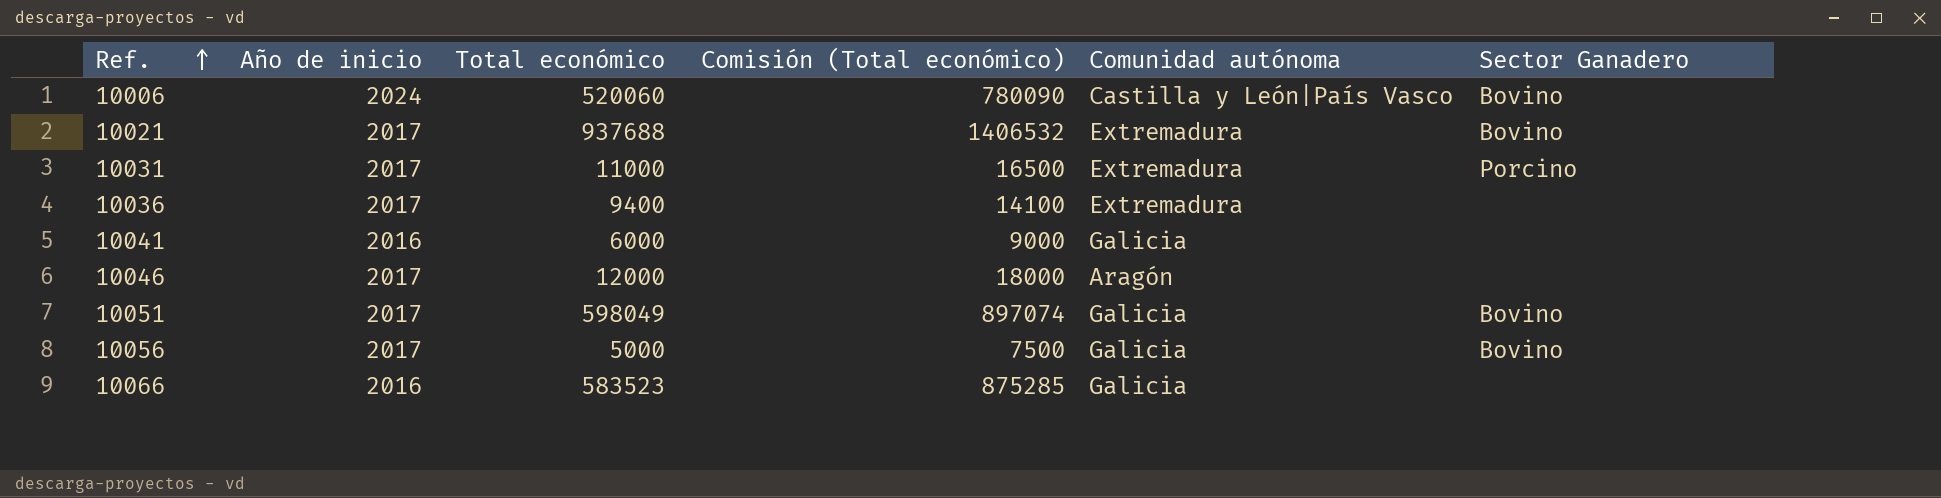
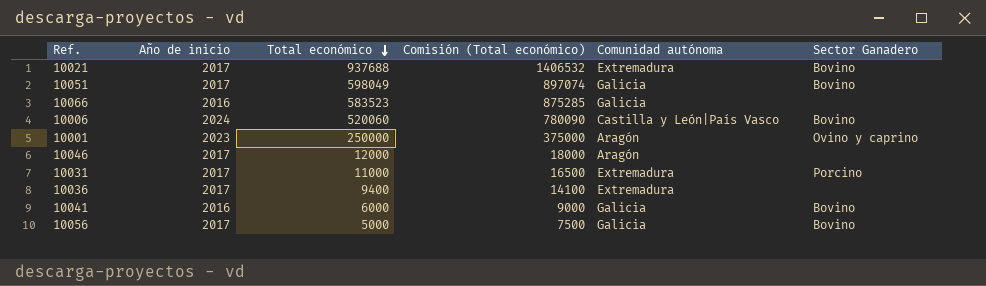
row order: Ref. ascending -> Total económico descending
row 10001: none -> 2023 | 250000 | 375000 | Aragón | Ovino y caprino
10041 | Sector Ganadero: none -> Bovino

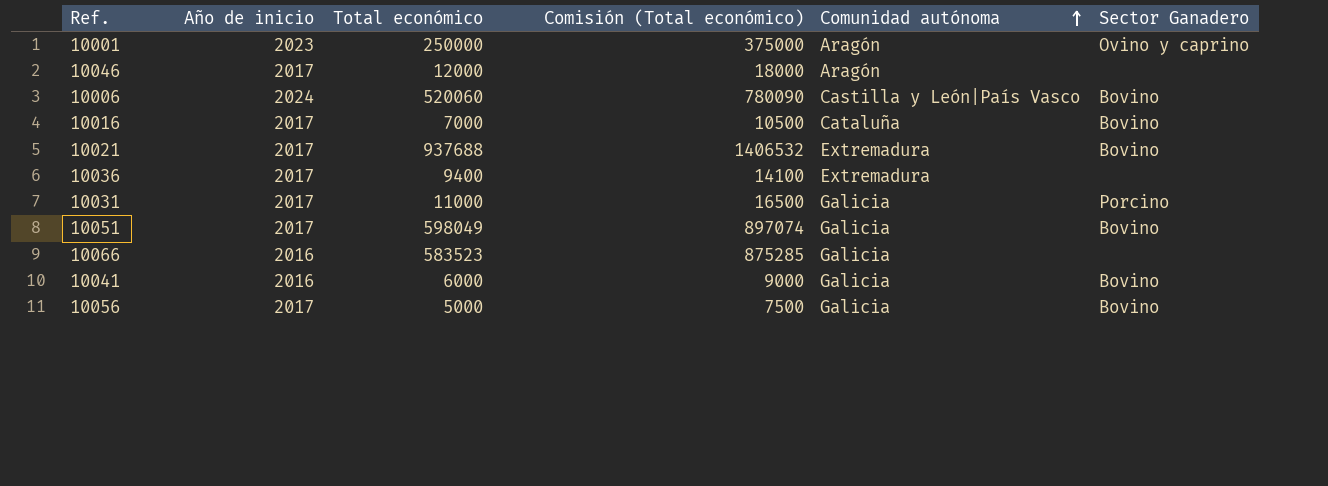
row order: Total económico descending -> Comunidad autónoma ascending
row 10016: none -> 2017 | 7000 | 10500 | Cataluña | Bovino
10031 | Comunidad autónoma: Extremadura -> Galicia

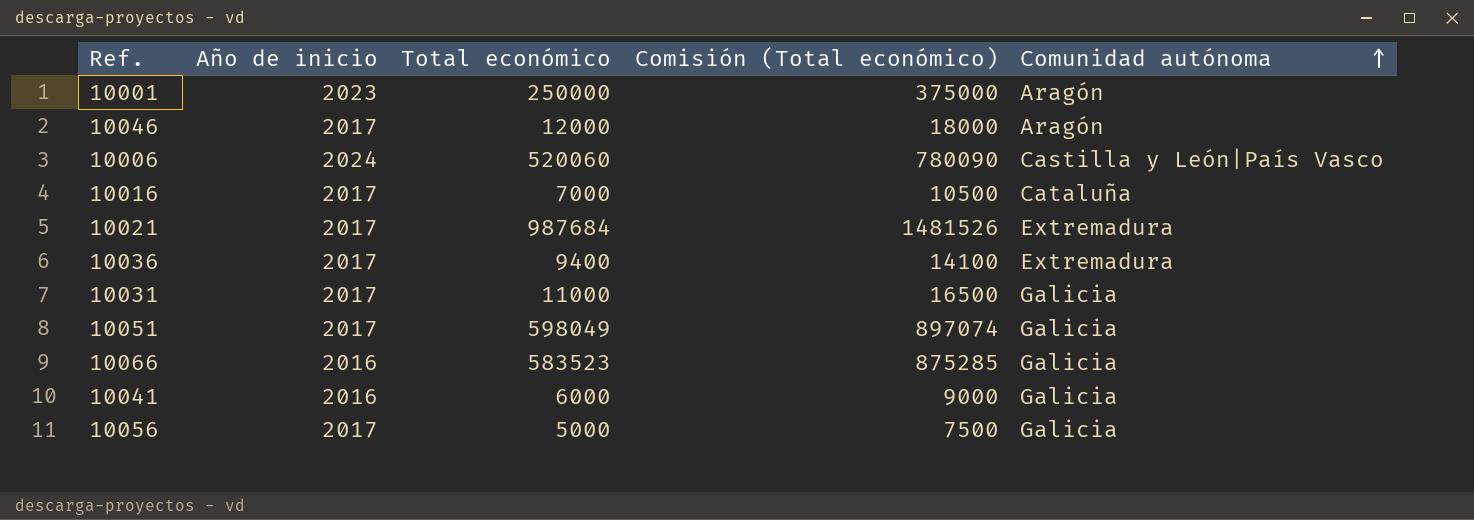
column Sector Ganadero | position: 6 -> none
10021 | Total económico: 937688 -> 987684
10021 | Comisión (Total económico): 1406532 -> 1481526

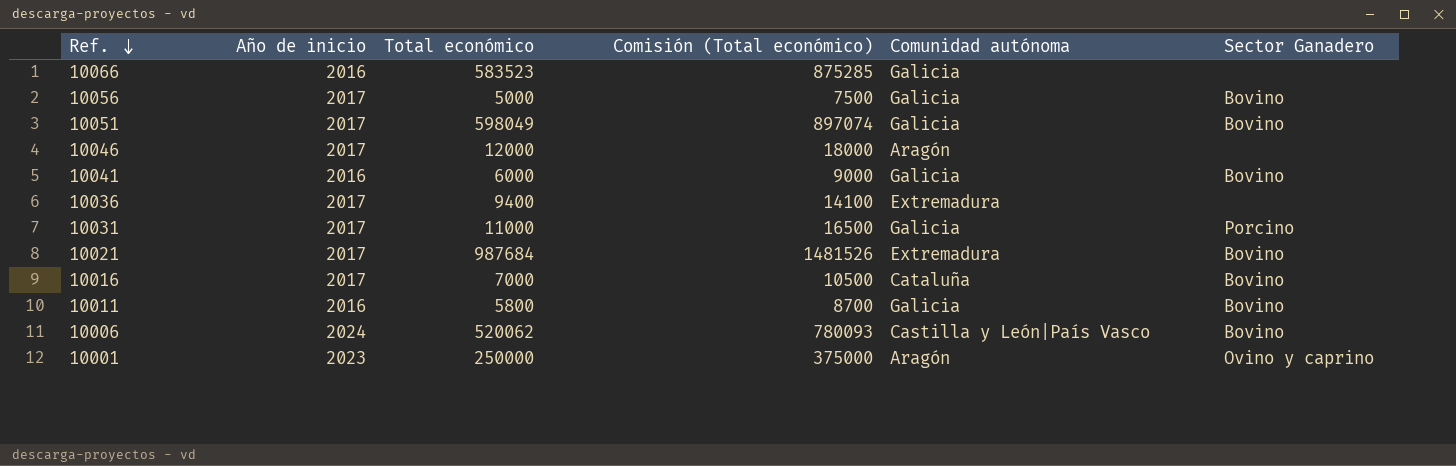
row order: Comunidad autónoma ascending -> Ref. descending
column Sector Ganadero | position: none -> 6
row 10011: none -> 2016 | 5800 | 8700 | Galicia | Bovino
10006 | Total económico: 520060 -> 520062
10006 | Comisión (Total económico): 780090 -> 780093

